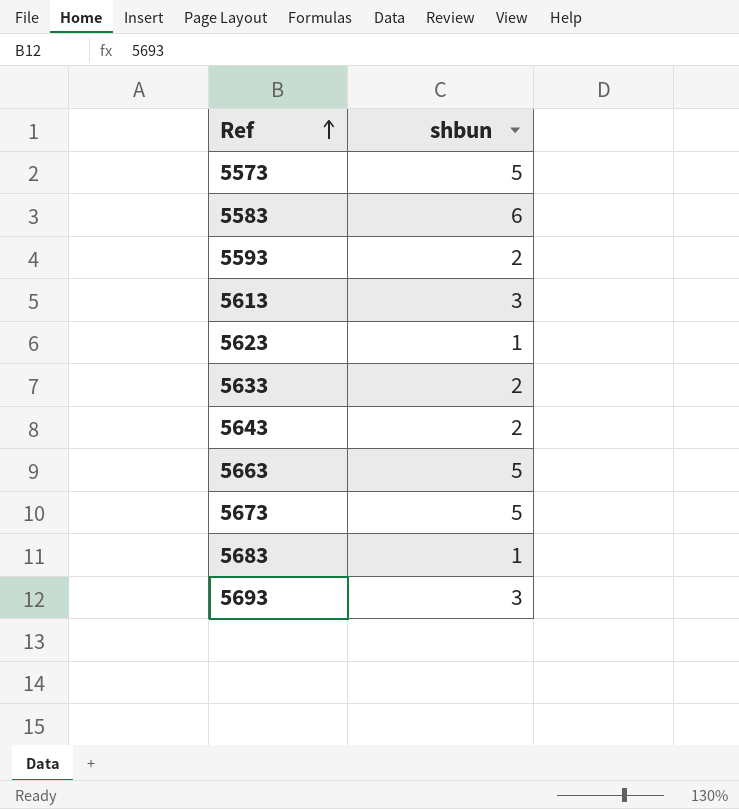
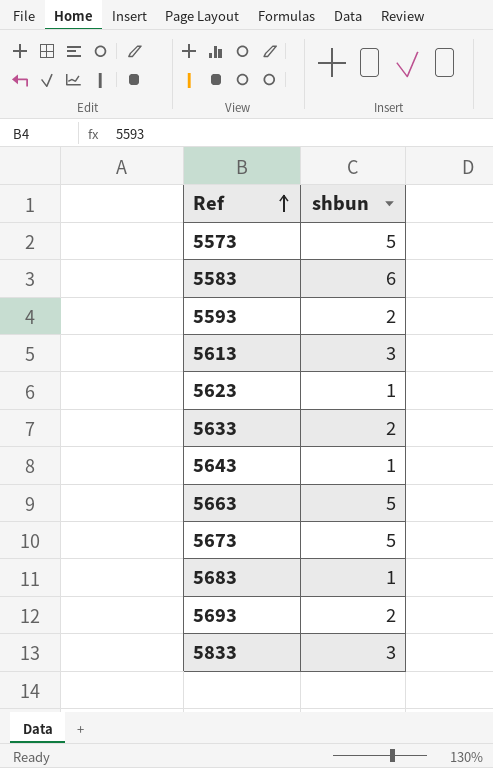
5643 | shbun: 2 -> 1
5693 | shbun: 3 -> 2
row 5833: none -> 3

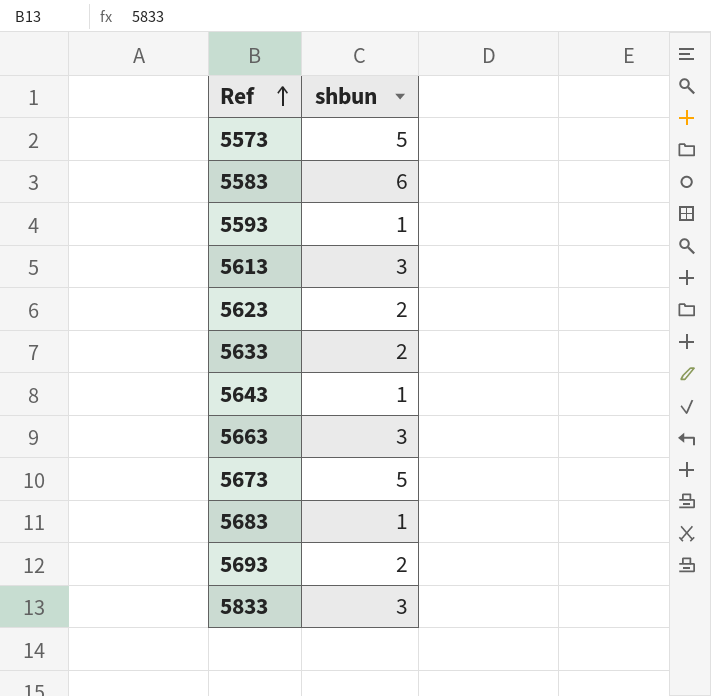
5593 | shbun: 2 -> 1
5623 | shbun: 1 -> 2
5663 | shbun: 5 -> 3

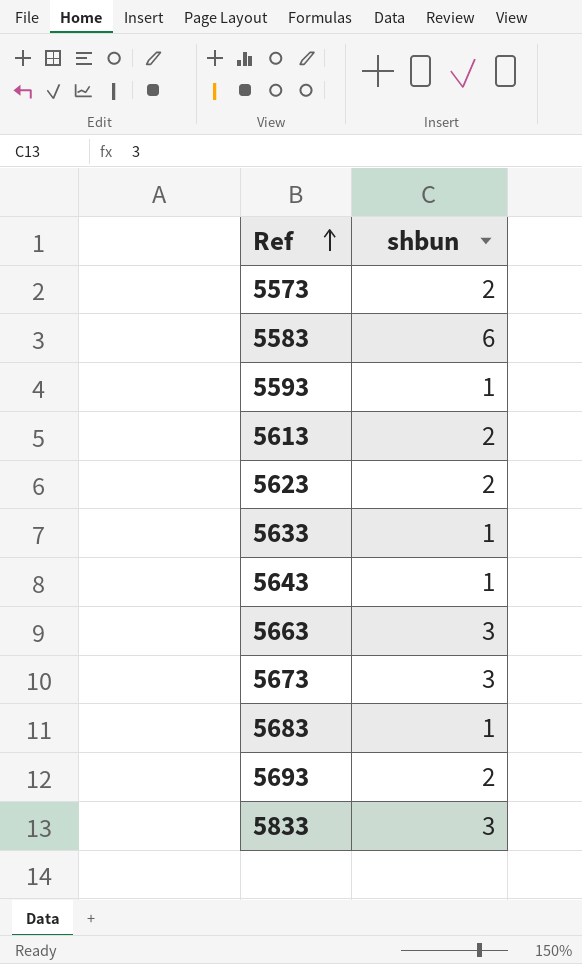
5573 | shbun: 5 -> 2
5613 | shbun: 3 -> 2
5633 | shbun: 2 -> 1
5673 | shbun: 5 -> 3

